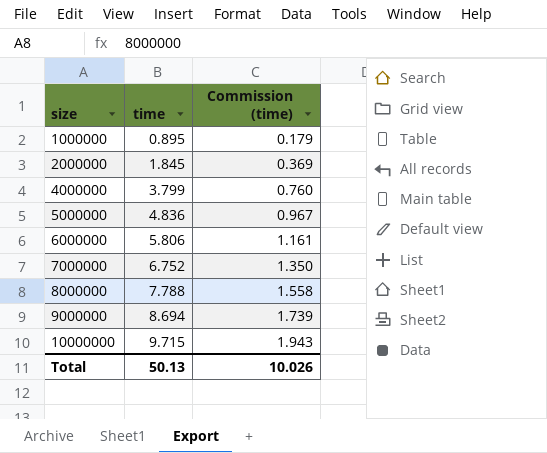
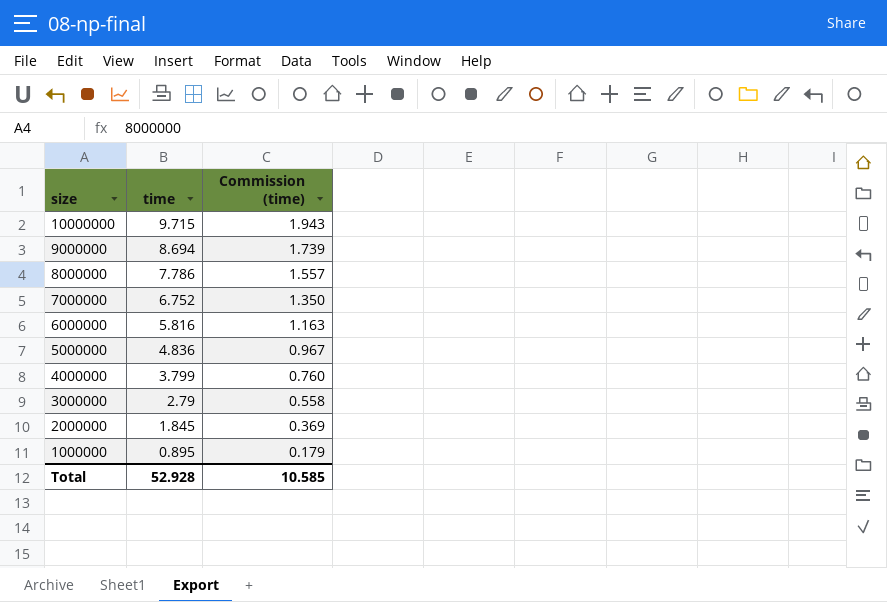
row order: size ascending -> size descending
8000000 | time: 7.788 -> 7.786
8000000 | Commission (time): 1.558 -> 1.557
6000000 | time: 5.806 -> 5.816
6000000 | Commission (time): 1.161 -> 1.163
row 3000000: none -> 2.79 | 0.558
Total | time: 50.13 -> 52.928
Total | Commission (time): 10.026 -> 10.585

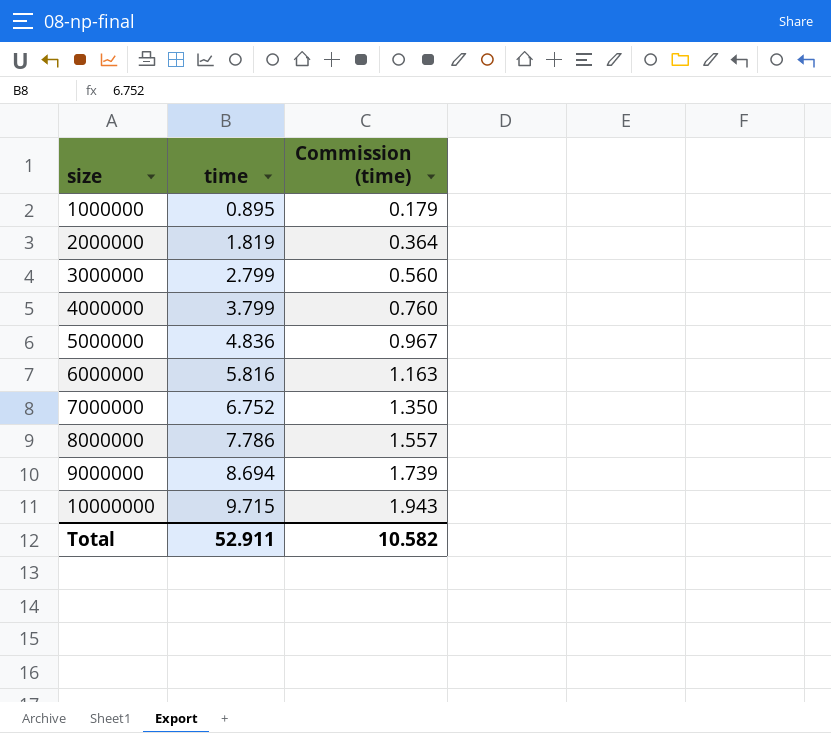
row order: size descending -> size ascending
2000000 | time: 1.845 -> 1.819
2000000 | Commission (time): 0.369 -> 0.364
3000000 | time: 2.79 -> 2.799
3000000 | Commission (time): 0.558 -> 0.560
Total | time: 52.928 -> 52.911
Total | Commission (time): 10.585 -> 10.582

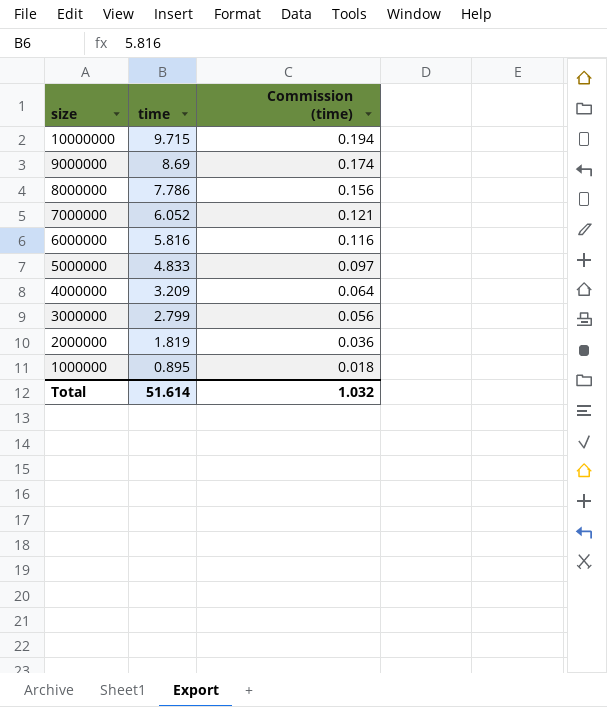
row order: size ascending -> size descending
column Commission (time) | formula: [time] * 0.2 -> [time] * 0.02
9000000 | time: 8.694 -> 8.69
7000000 | time: 6.752 -> 6.052
5000000 | time: 4.836 -> 4.833
4000000 | time: 3.799 -> 3.209
Total | time: 52.911 -> 51.614
Total | Commission (time): 10.582 -> 1.032

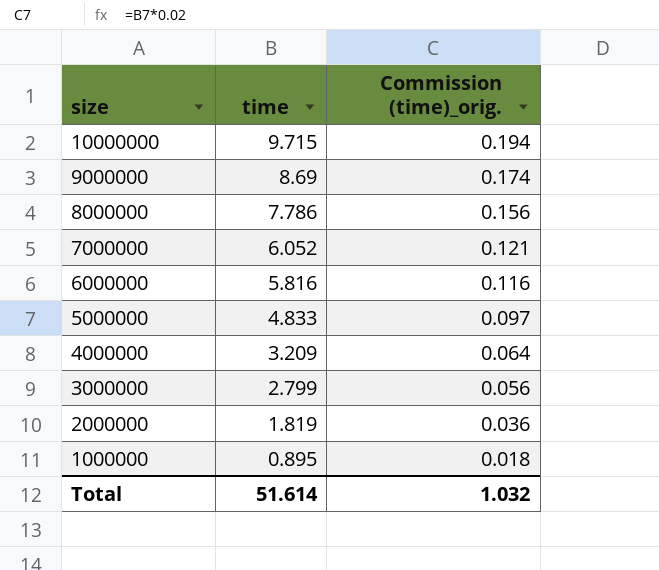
column name: Commission (time) -> Commission (time)_orig.

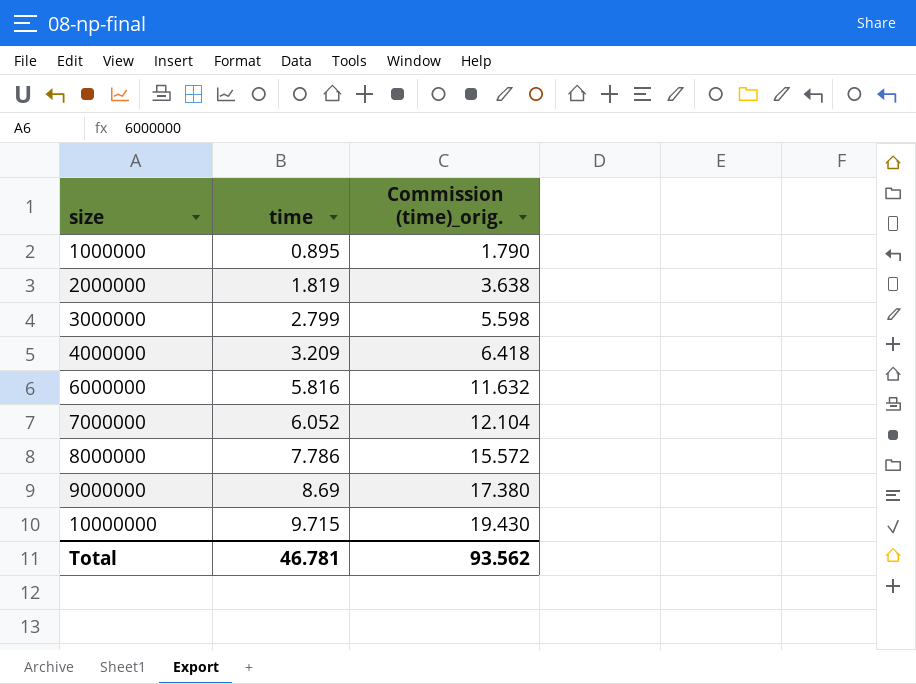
row order: size descending -> size ascending
column Commission (time)_orig. | formula: [time] * 0.02 -> [time] * 2
row 5000000: 4.833 | 0.097 -> none
Total | time: 51.614 -> 46.781
Total | Commission (time)_orig.: 1.032 -> 93.562

